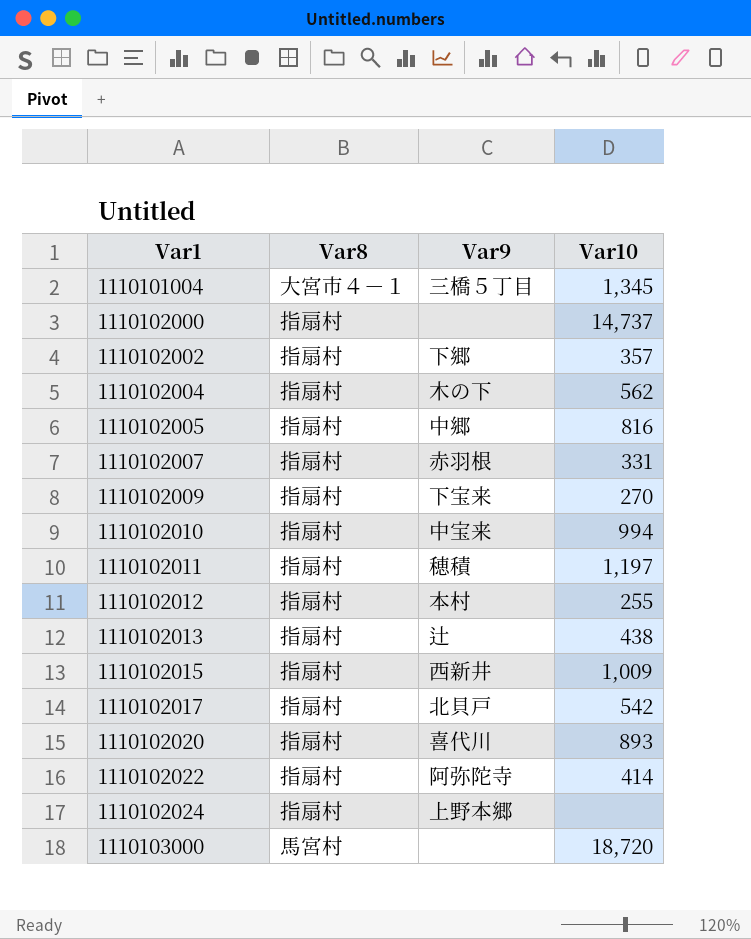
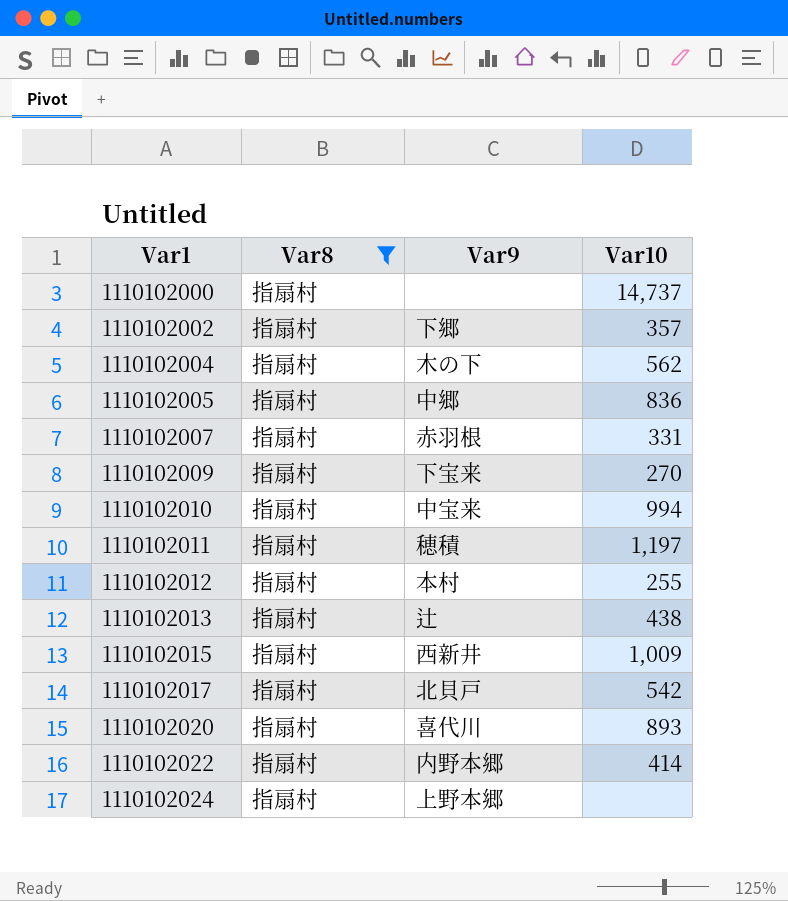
filter: none -> Var8 = 指扇村
1110102005 | Var10: 816 -> 836
1110102022 | Var9: 阿弥陀寺 -> 内野本郷

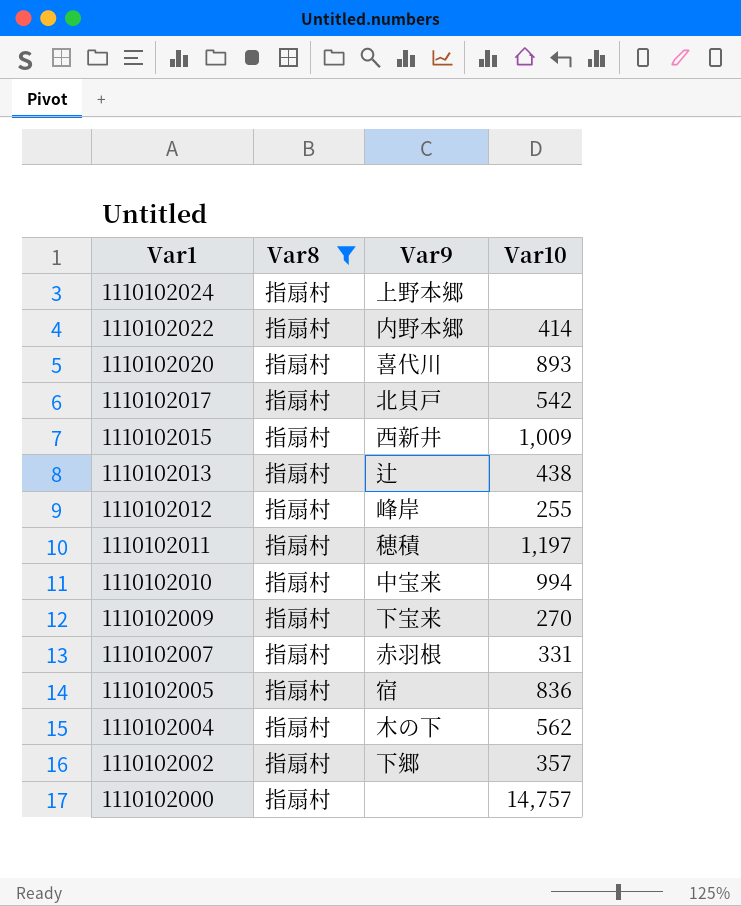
row order: Var1 ascending -> Var1 descending
1110102012 | Var9: 本村 -> 峰岸
1110102005 | Var9: 中郷 -> 宿
1110102000 | Var10: 14,737 -> 14,757

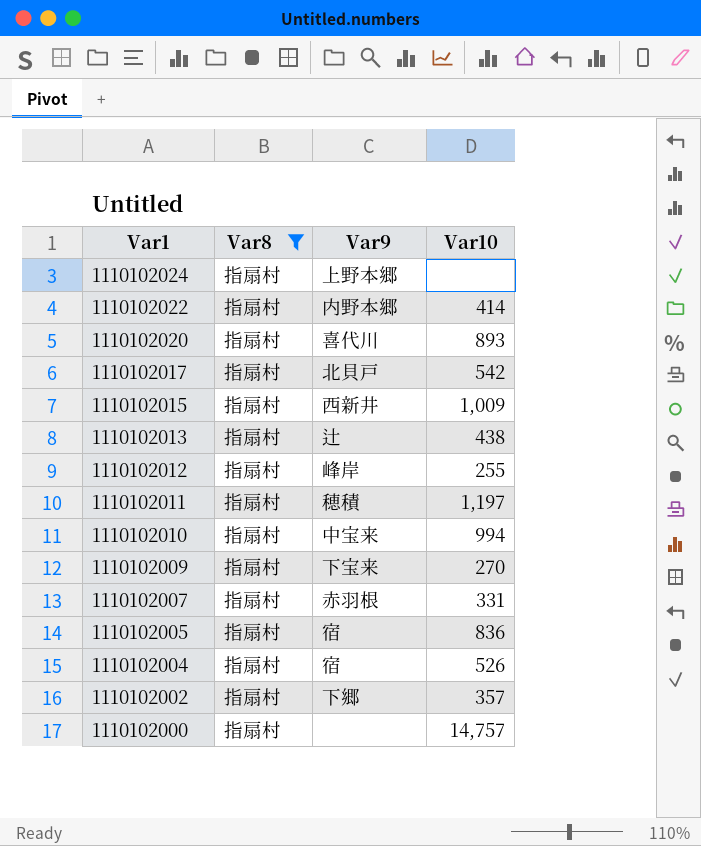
1110102004 | Var9: 木の下 -> 宿
1110102004 | Var10: 562 -> 526

